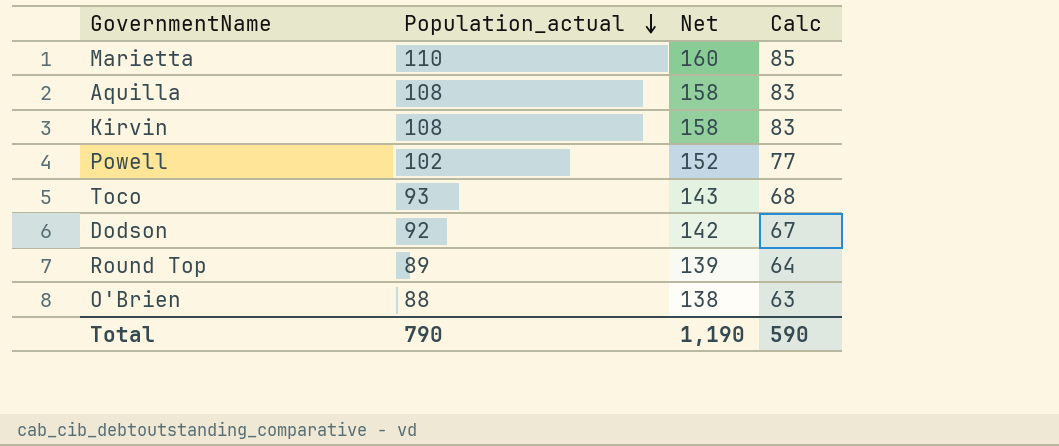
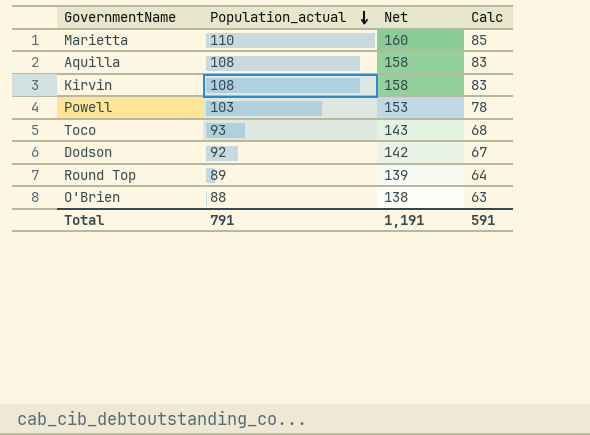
Powell | Population_actual: 102 -> 103
Powell | Net: 152 -> 153
Powell | Calc: 77 -> 78
Total | Population_actual: 790 -> 791
Total | Net: 1,190 -> 1,191
Total | Calc: 590 -> 591

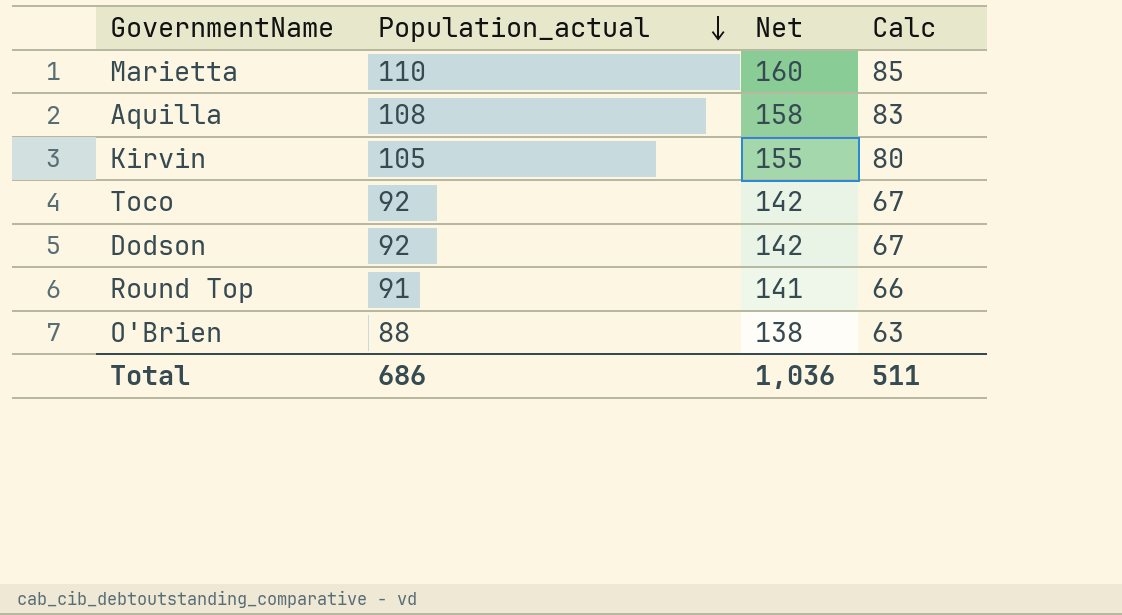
row Powell: 103 | 153 | 78 -> none
Kirvin | Population_actual: 108 -> 105
Kirvin | Net: 158 -> 155
Kirvin | Calc: 83 -> 80
Toco | Population_actual: 93 -> 92
Toco | Net: 143 -> 142
Toco | Calc: 68 -> 67
Round Top | Population_actual: 89 -> 91
Round Top | Net: 139 -> 141
Round Top | Calc: 64 -> 66
Total | Population_actual: 791 -> 686
Total | Net: 1,191 -> 1,036
Total | Calc: 591 -> 511

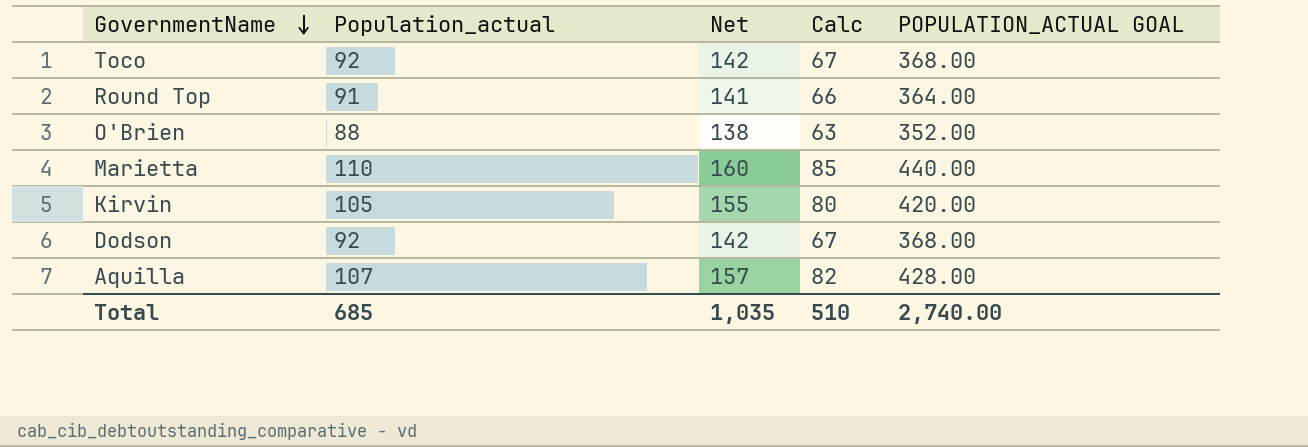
row order: Population_actual descending -> GovernmentName descending
column POPULATION_ACTUAL GOAL | formula: none -> [Population_actual] * 4
Aquilla | Population_actual: 108 -> 107
Aquilla | Net: 158 -> 157
Aquilla | Calc: 83 -> 82
Total | Population_actual: 686 -> 685
Total | Net: 1,036 -> 1,035
Total | Calc: 511 -> 510

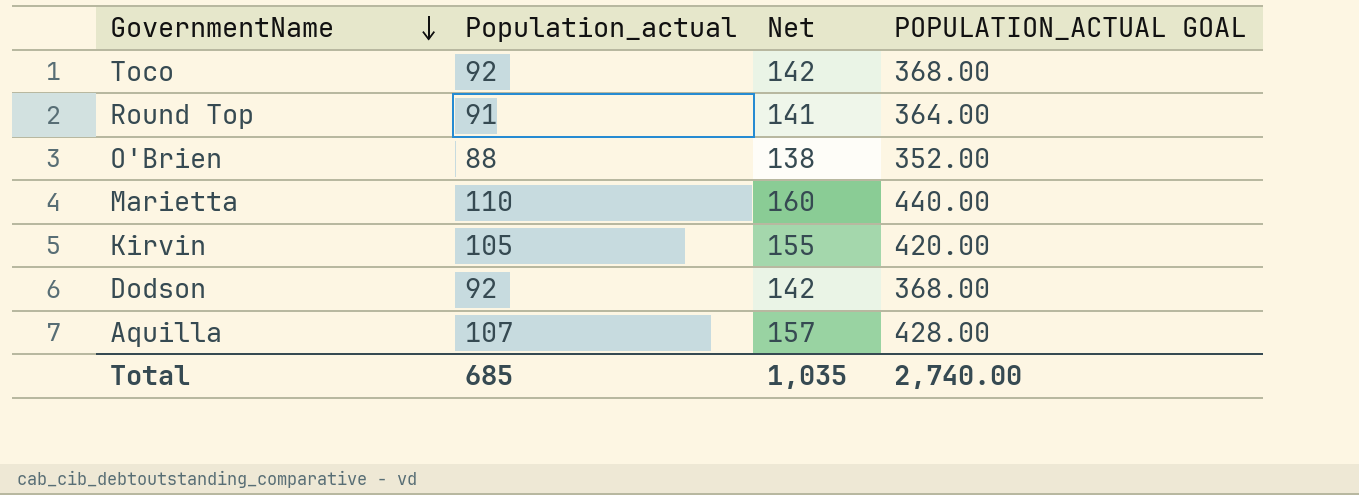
column Calc | formula: [Population_actual] - 25 -> none

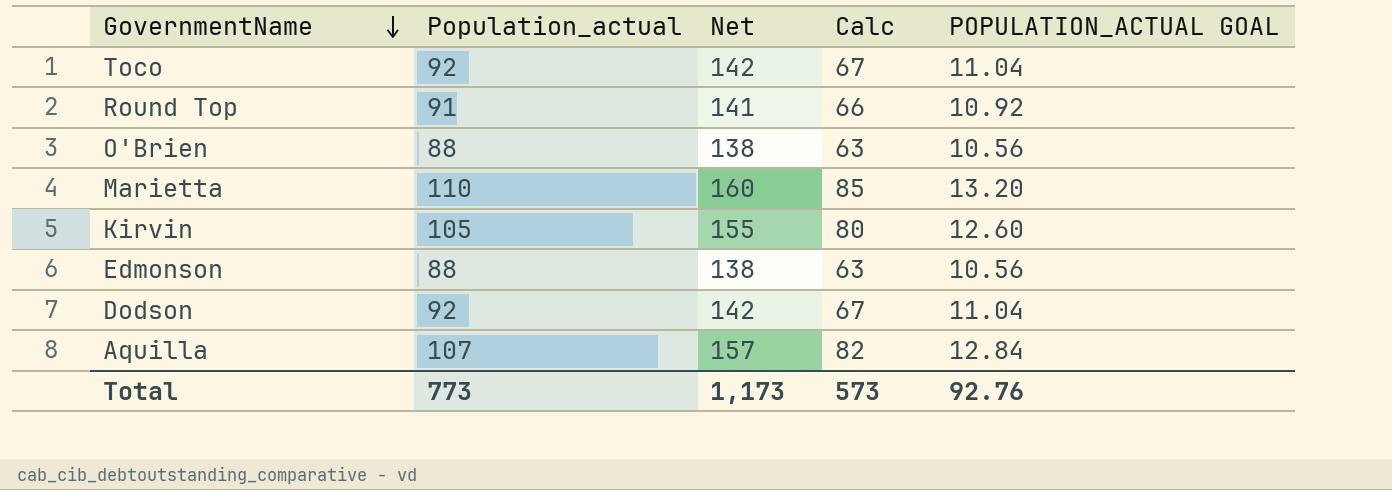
column Calc | formula: none -> [Population_actual] - 25
column POPULATION_ACTUAL GOAL | formula: [Population_actual] * 4 -> [Population_actual] * 0.12
row Edmonson: none -> 88 | 138 | 63 | 10.56
Total | Population_actual: 685 -> 773
Total | Net: 1,035 -> 1,173
Total | POPULATION_ACTUAL GOAL: 2,740.00 -> 92.76

